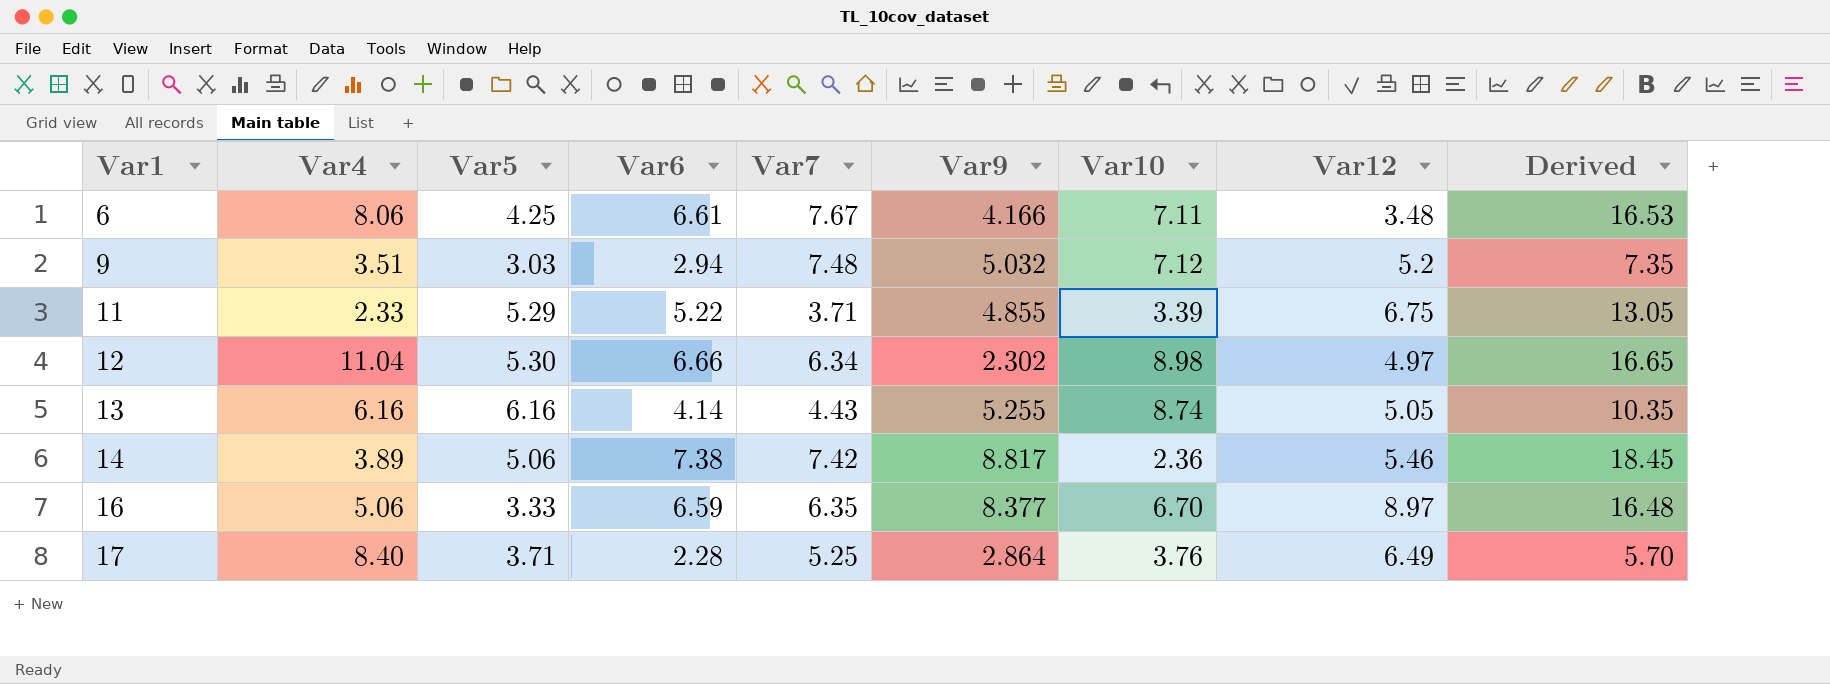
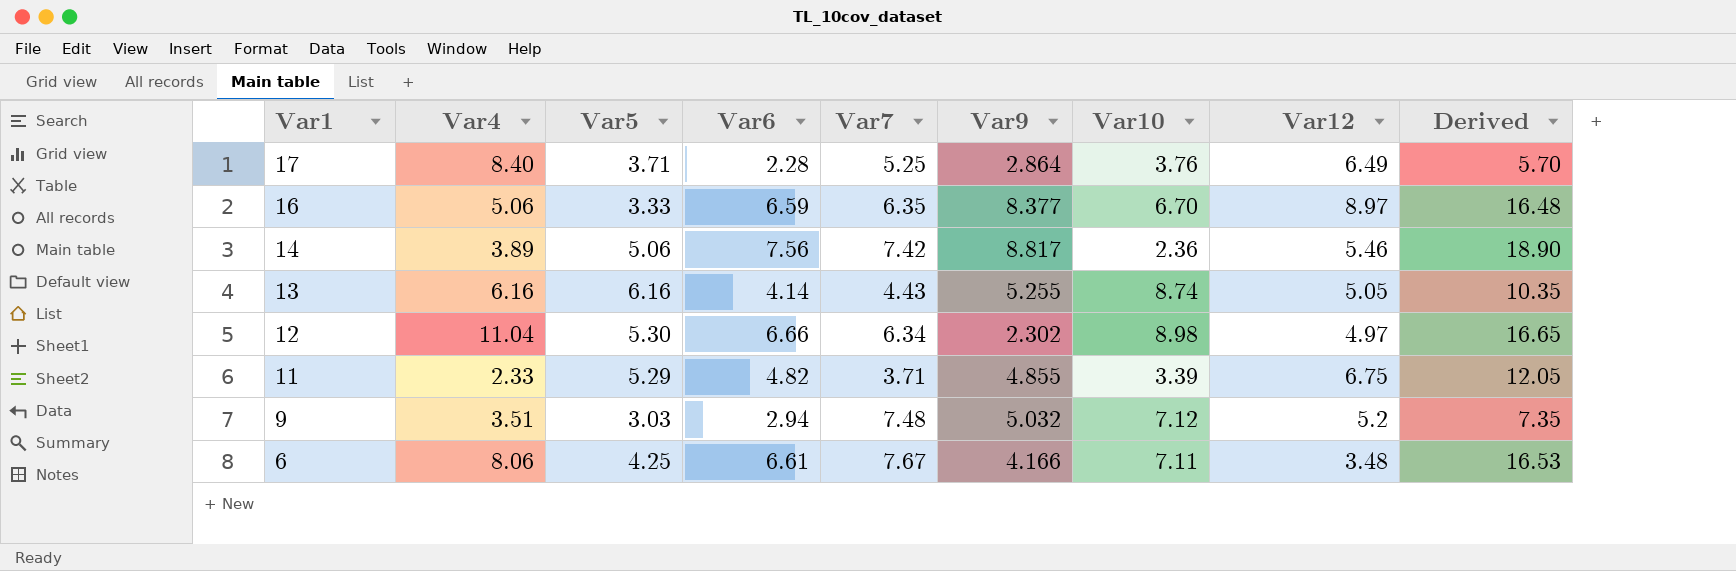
row order: Var1 ascending -> Var1 descending
14 | Var6: 7.38 -> 7.56
14 | Derived: 18.45 -> 18.90
11 | Var6: 5.22 -> 4.82
11 | Derived: 13.05 -> 12.05

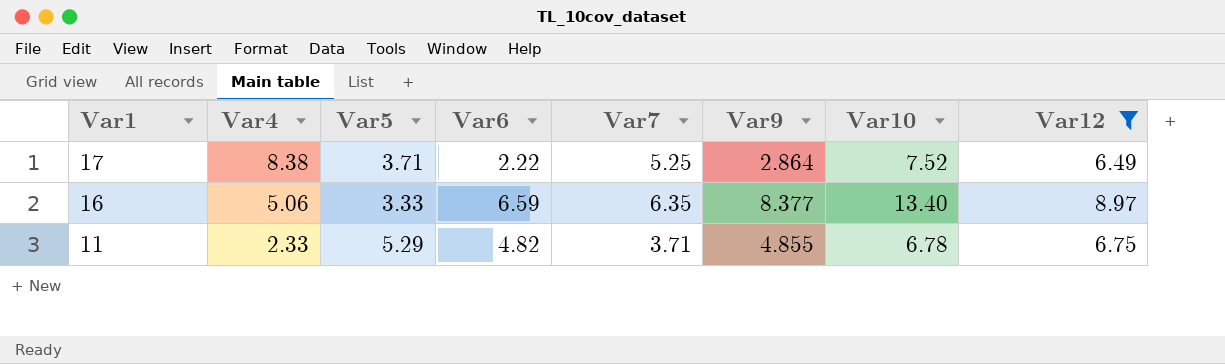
filter: none -> Var12 >= 6.49
column Derived | formula: [Var6] * 2.5 -> none
17 | Var4: 8.40 -> 8.38
17 | Var6: 2.28 -> 2.22
17 | Var10: 3.76 -> 7.52
16 | Var10: 6.70 -> 13.40
11 | Var10: 3.39 -> 6.78

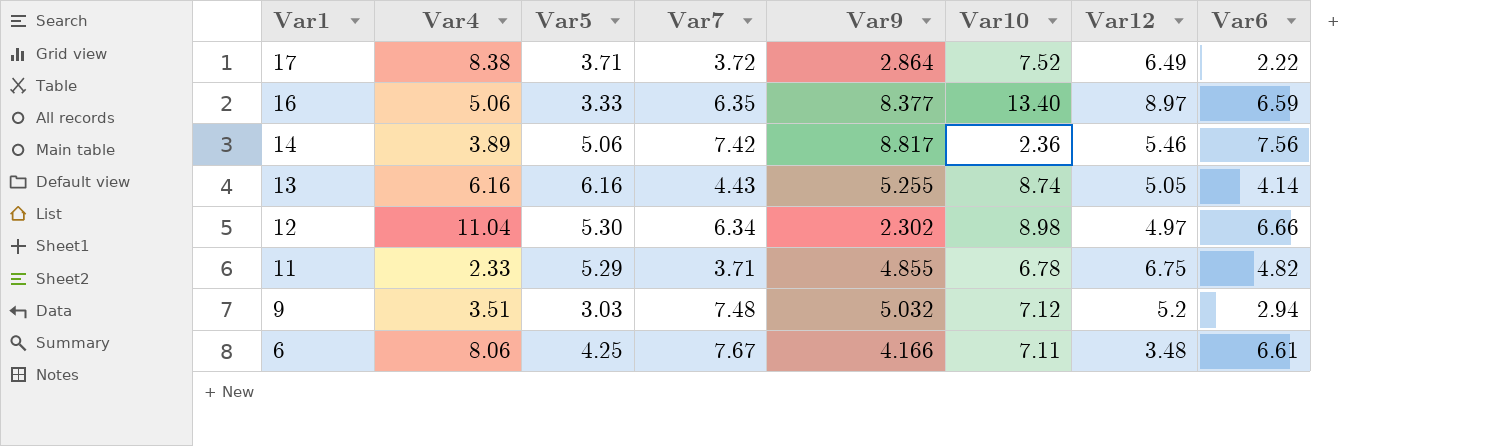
filter: Var12 >= 6.49 -> none
column Var6 | position: 4 -> 8
17 | Var7: 5.25 -> 3.72

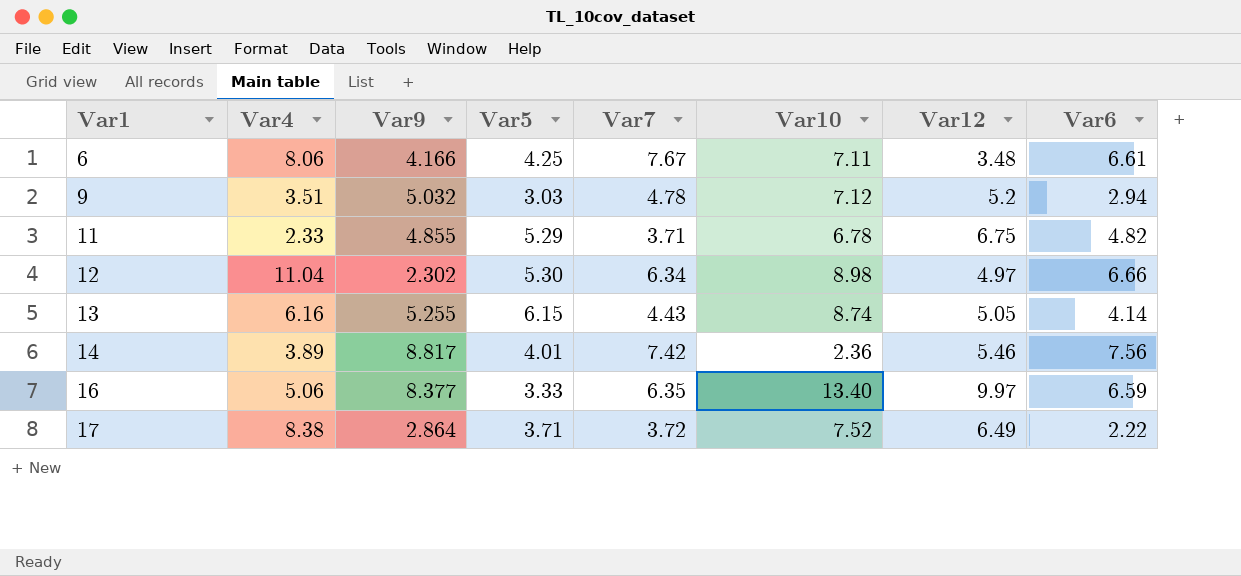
row order: Var1 descending -> Var1 ascending
column Var9 | position: 5 -> 3
9 | Var7: 7.48 -> 4.78
13 | Var5: 6.16 -> 6.15
14 | Var5: 5.06 -> 4.01
16 | Var12: 8.97 -> 9.97

